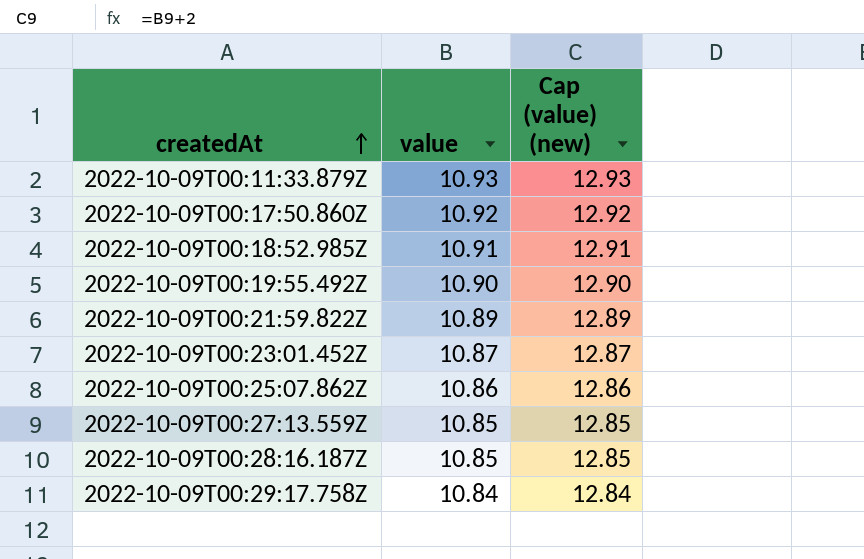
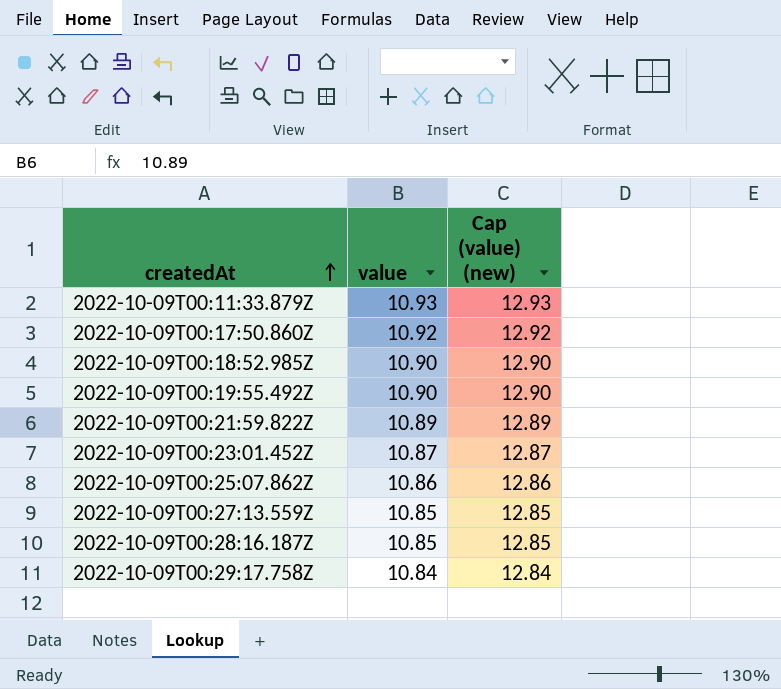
2022-10-09T00:18:52.985Z | value: 10.91 -> 10.90
2022-10-09T00:18:52.985Z | Cap (value) (new): 12.91 -> 12.90

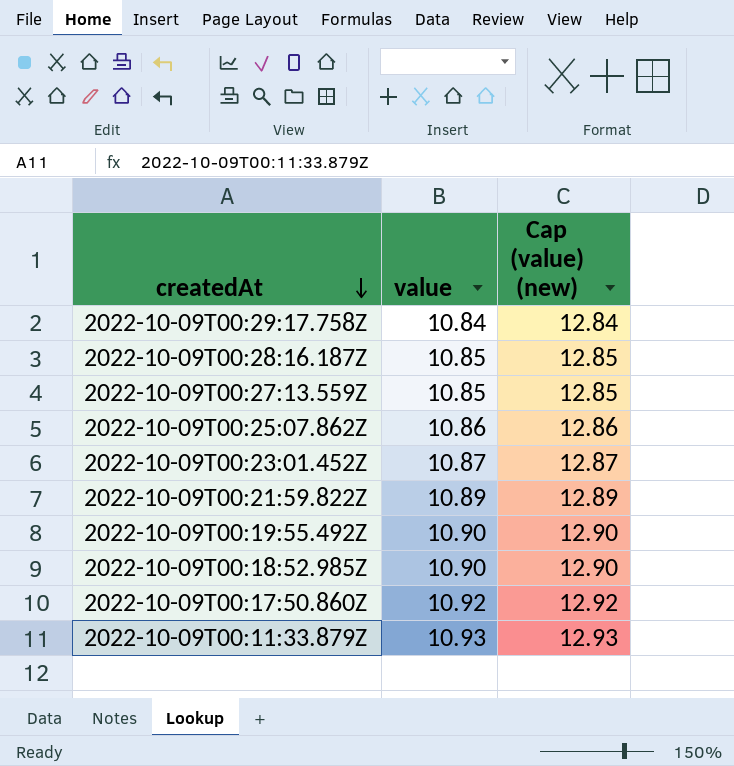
row order: createdAt ascending -> createdAt descending

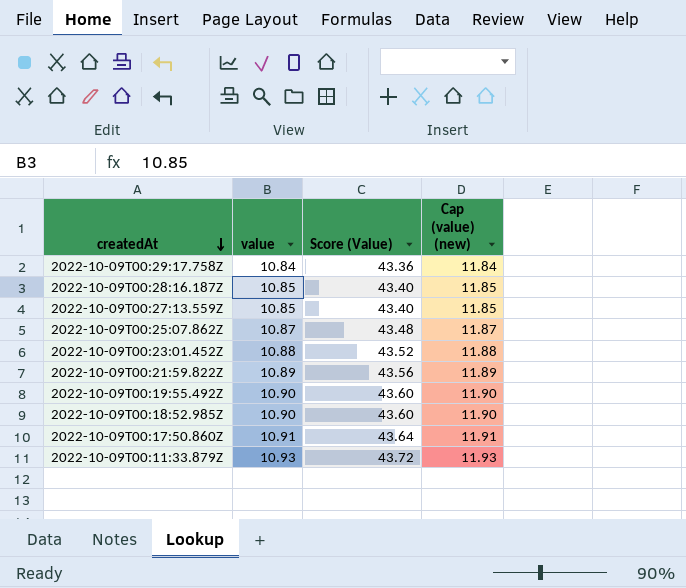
column Score (Value) | formula: none -> [value] * 4
column Cap (value) (new) | formula: [value] + 2 -> [value] + 1
2022-10-09T00:25:07.862Z | value: 10.86 -> 10.87
2022-10-09T00:23:01.452Z | value: 10.87 -> 10.88
2022-10-09T00:17:50.860Z | value: 10.92 -> 10.91

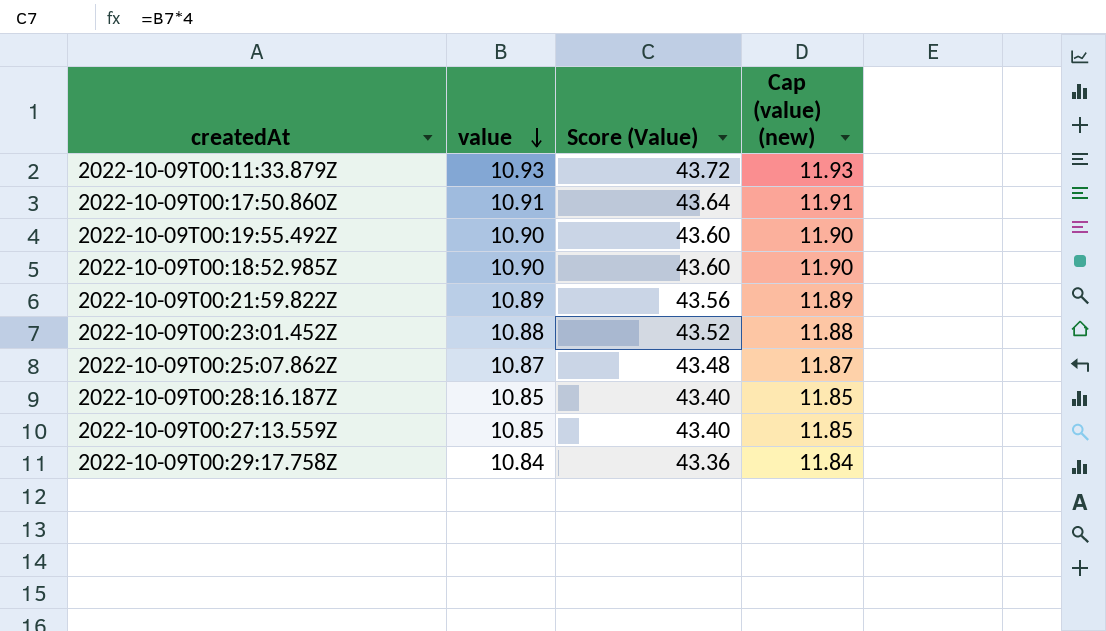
row order: createdAt descending -> value descending

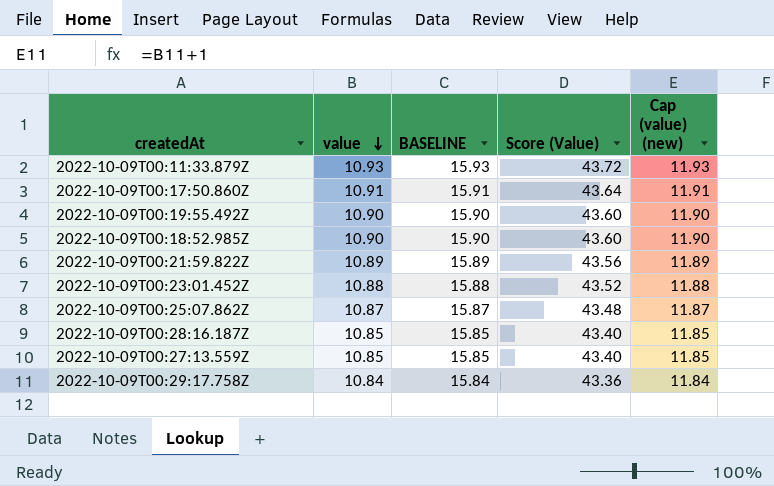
column BASELINE | formula: none -> [value] + 5

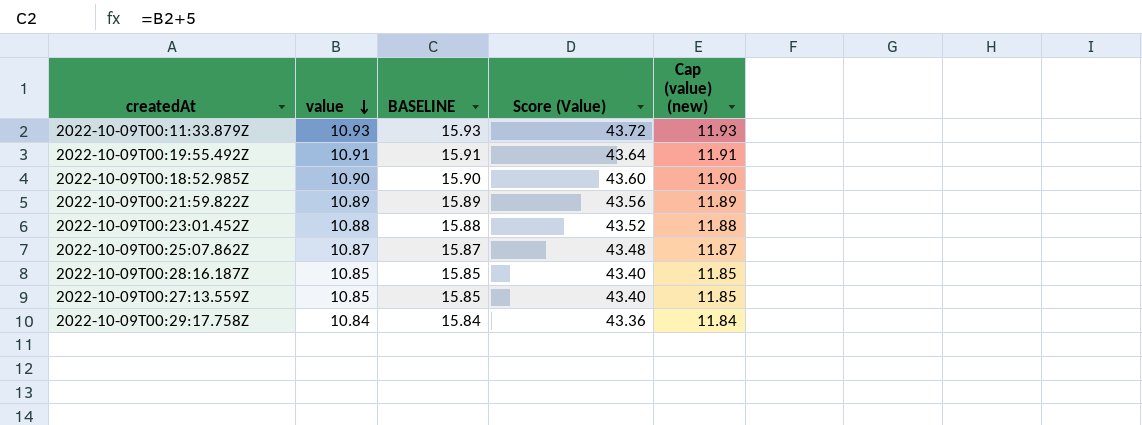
row 2022-10-09T00:17:50.860Z: 10.91 | 15.91 | 43.64 | 11.91 -> none
2022-10-09T00:19:55.492Z | value: 10.90 -> 10.91
2022-10-09T00:19:55.492Z | BASELINE: 15.90 -> 15.91
2022-10-09T00:19:55.492Z | Score (Value): 43.60 -> 43.64
2022-10-09T00:19:55.492Z | Cap (value) (new): 11.90 -> 11.91

